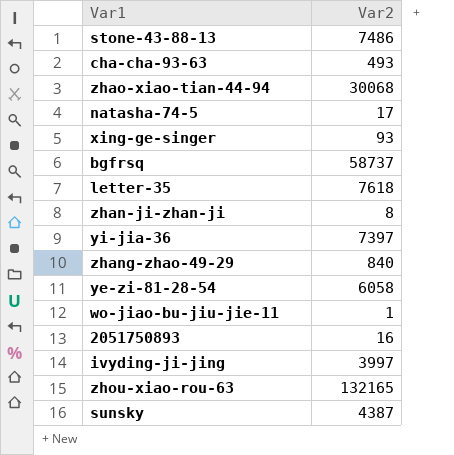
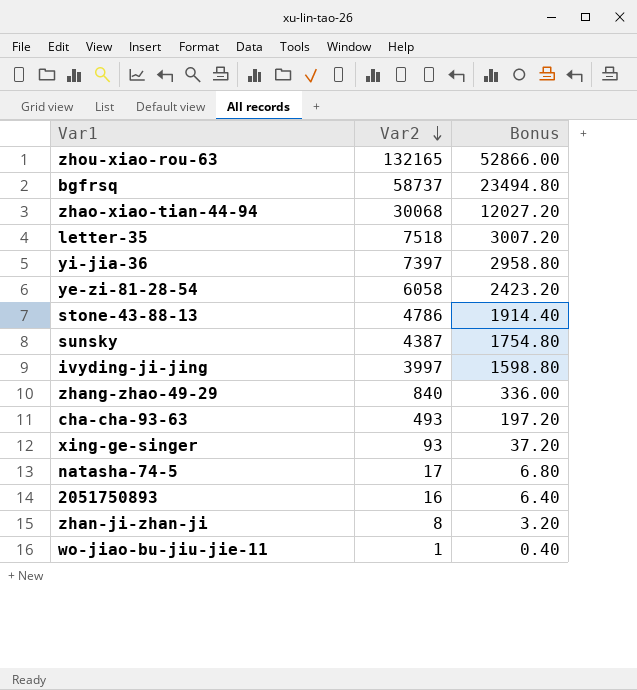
row order: none -> Var2 descending
column Bonus | formula: none -> [Var2] * 0.4
letter-35 | Var2: 7618 -> 7518
stone-43-88-13 | Var2: 7486 -> 4786

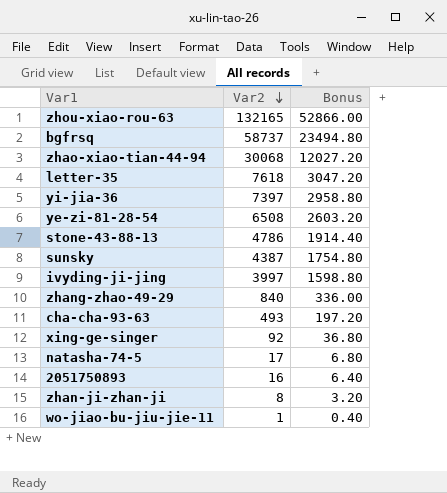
letter-35 | Var2: 7518 -> 7618
letter-35 | Bonus: 3007.20 -> 3047.20
ye-zi-81-28-54 | Var2: 6058 -> 6508
ye-zi-81-28-54 | Bonus: 2423.20 -> 2603.20
xing-ge-singer | Var2: 93 -> 92
xing-ge-singer | Bonus: 37.20 -> 36.80

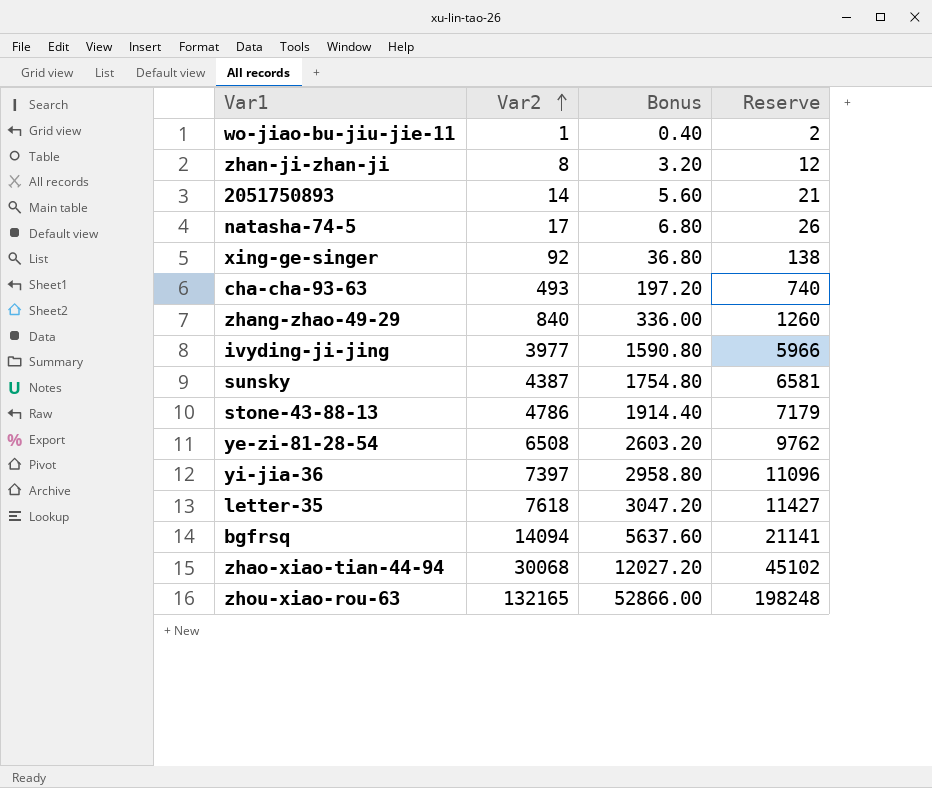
row order: Var2 descending -> Var2 ascending
column Reserve | formula: none -> [Var2] * 1.5
2051750893 | Var2: 16 -> 14
2051750893 | Bonus: 6.40 -> 5.60
ivyding-ji-jing | Var2: 3997 -> 3977
ivyding-ji-jing | Bonus: 1598.80 -> 1590.80
bgfrsq | Var2: 58737 -> 14094
bgfrsq | Bonus: 23494.80 -> 5637.60

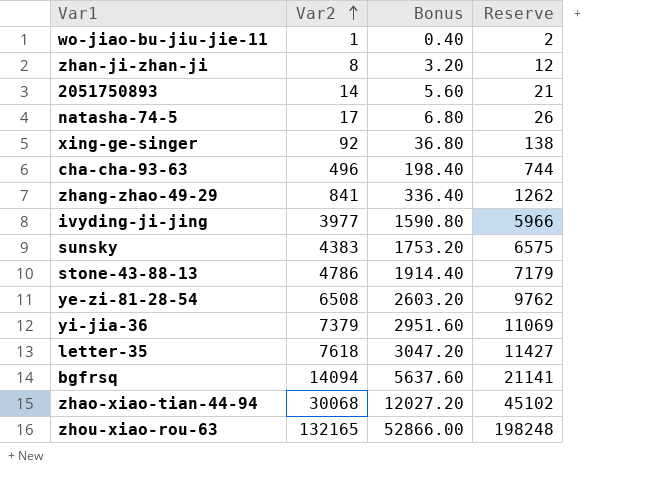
cha-cha-93-63 | Var2: 493 -> 496
cha-cha-93-63 | Bonus: 197.20 -> 198.40
cha-cha-93-63 | Reserve: 740 -> 744
zhang-zhao-49-29 | Var2: 840 -> 841
zhang-zhao-49-29 | Bonus: 336.00 -> 336.40
zhang-zhao-49-29 | Reserve: 1260 -> 1262
sunsky | Var2: 4387 -> 4383
sunsky | Bonus: 1754.80 -> 1753.20
sunsky | Reserve: 6581 -> 6575
yi-jia-36 | Var2: 7397 -> 7379
yi-jia-36 | Bonus: 2958.80 -> 2951.60
yi-jia-36 | Reserve: 11096 -> 11069

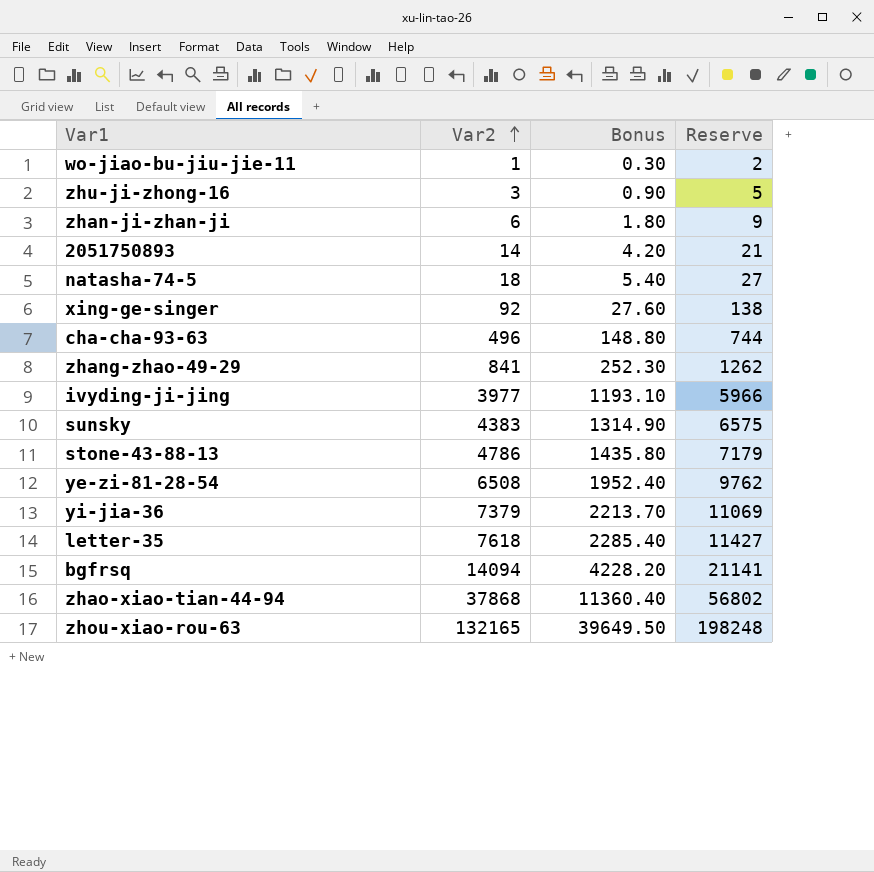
column Bonus | formula: [Var2] * 0.4 -> [Var2] * 0.3
row zhu-ji-zhong-16: none -> 3 | 0.90 | 5
zhan-ji-zhan-ji | Var2: 8 -> 6
zhan-ji-zhan-ji | Reserve: 12 -> 9
natasha-74-5 | Var2: 17 -> 18
natasha-74-5 | Reserve: 26 -> 27
zhao-xiao-tian-44-94 | Var2: 30068 -> 37868
zhao-xiao-tian-44-94 | Reserve: 45102 -> 56802

